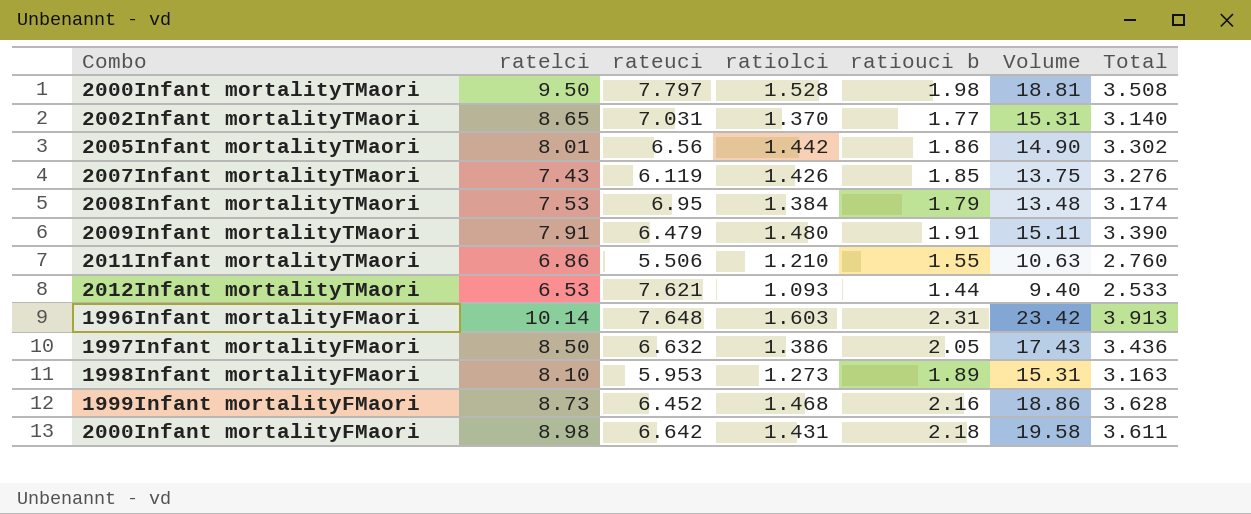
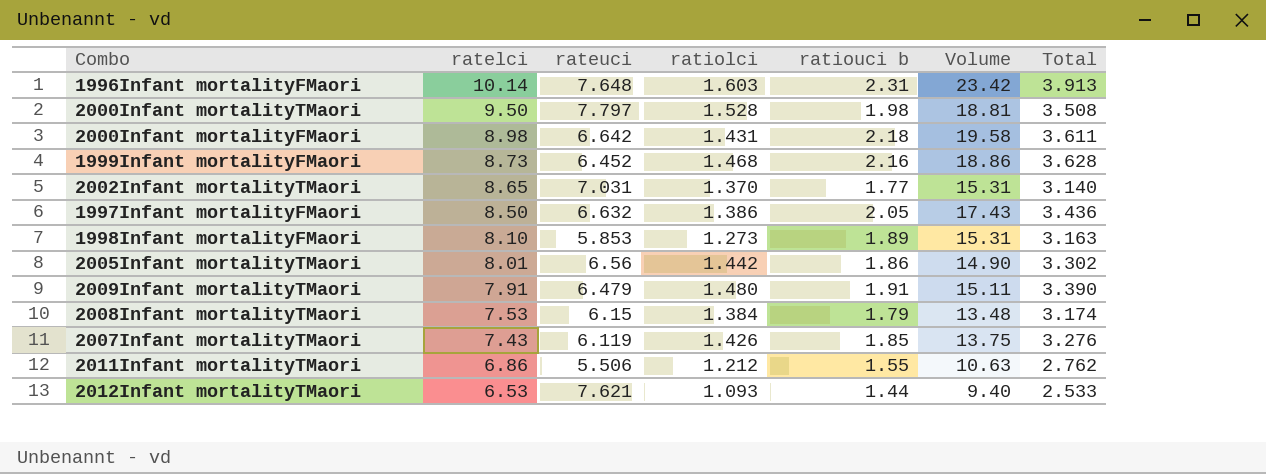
row order: none -> ratelci descending
1998Infant mortalityFMaori | rateuci: 5.953 -> 5.853
2008Infant mortalityTMaori | rateuci: 6.95 -> 6.15
2011Infant mortalityTMaori | ratiolci: 1.210 -> 1.212
2011Infant mortalityTMaori | Total: 2.760 -> 2.762

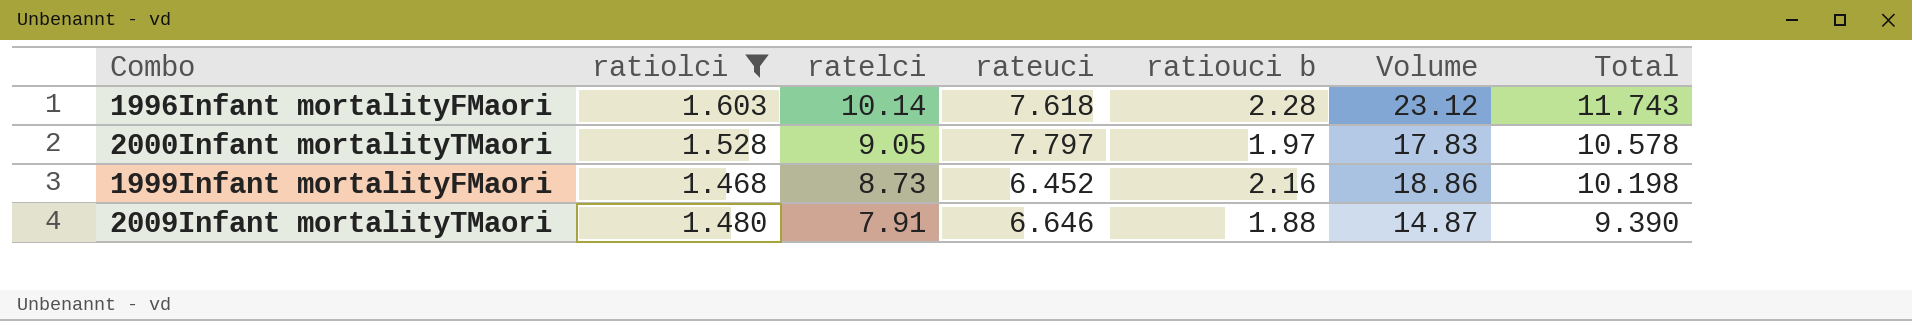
filter: none -> ratiolci >= 1.468
column ratiolci | position: 4 -> 2
column Total | formula: [ratiolci] + [ratiouci b] -> [ratiolci] + [ratelci]
1996Infant mortalityFMaori | rateuci: 7.648 -> 7.618
1996Infant mortalityFMaori | ratiouci b: 2.31 -> 2.28
1996Infant mortalityFMaori | Volume: 23.42 -> 23.12
2000Infant mortalityTMaori | ratelci: 9.50 -> 9.05
2000Infant mortalityTMaori | ratiouci b: 1.98 -> 1.97
2000Infant mortalityTMaori | Volume: 18.81 -> 17.83
2009Infant mortalityTMaori | rateuci: 6.479 -> 6.646
2009Infant mortalityTMaori | ratiouci b: 1.91 -> 1.88
2009Infant mortalityTMaori | Volume: 15.11 -> 14.87

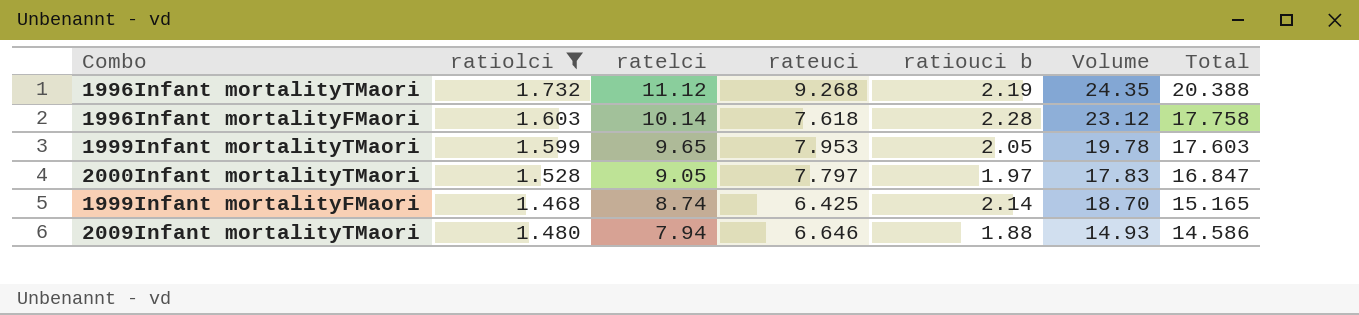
column Total | formula: [ratiolci] + [ratelci] -> [ratelci] + [rateuci]
row 1996Infant mortalityTMaori: none -> 1.732 | 11.12 | 9.268 | 2.19 | 24.35 | 20.388
row 1999Infant mortalityTMaori: none -> 1.599 | 9.65 | 7.953 | 2.05 | 19.78 | 17.603
1999Infant mortalityFMaori | ratelci: 8.73 -> 8.74
1999Infant mortalityFMaori | rateuci: 6.452 -> 6.425
1999Infant mortalityFMaori | ratiouci b: 2.16 -> 2.14
1999Infant mortalityFMaori | Volume: 18.86 -> 18.70
2009Infant mortalityTMaori | ratelci: 7.91 -> 7.94
2009Infant mortalityTMaori | Volume: 14.87 -> 14.93

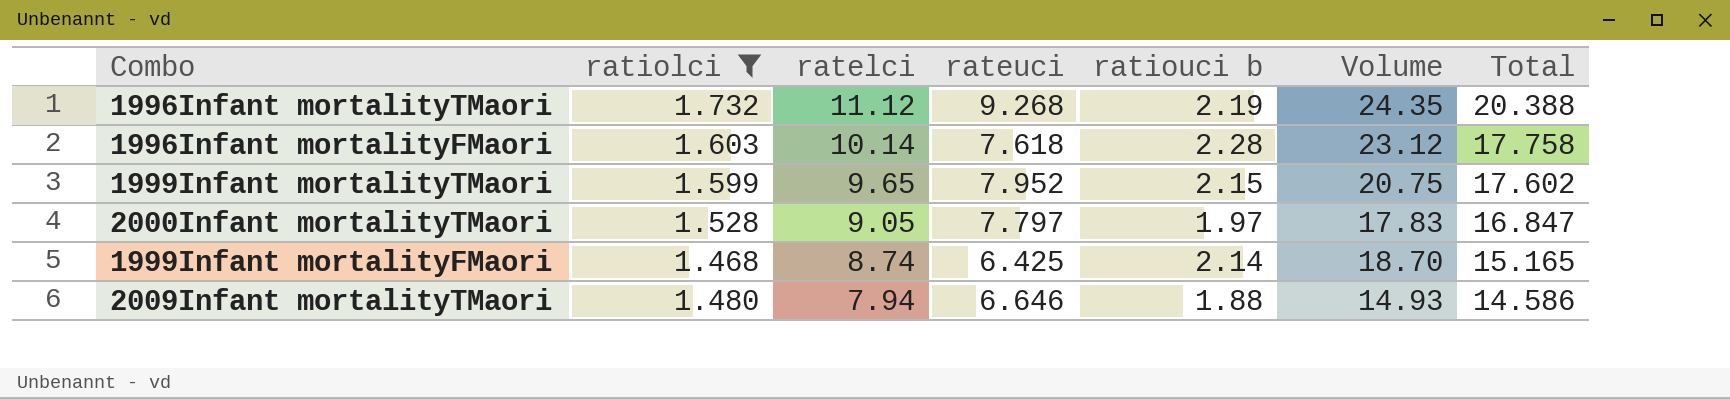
1999Infant mortalityTMaori | rateuci: 7.953 -> 7.952
1999Infant mortalityTMaori | ratiouci b: 2.05 -> 2.15
1999Infant mortalityTMaori | Volume: 19.78 -> 20.75
1999Infant mortalityTMaori | Total: 17.603 -> 17.602

